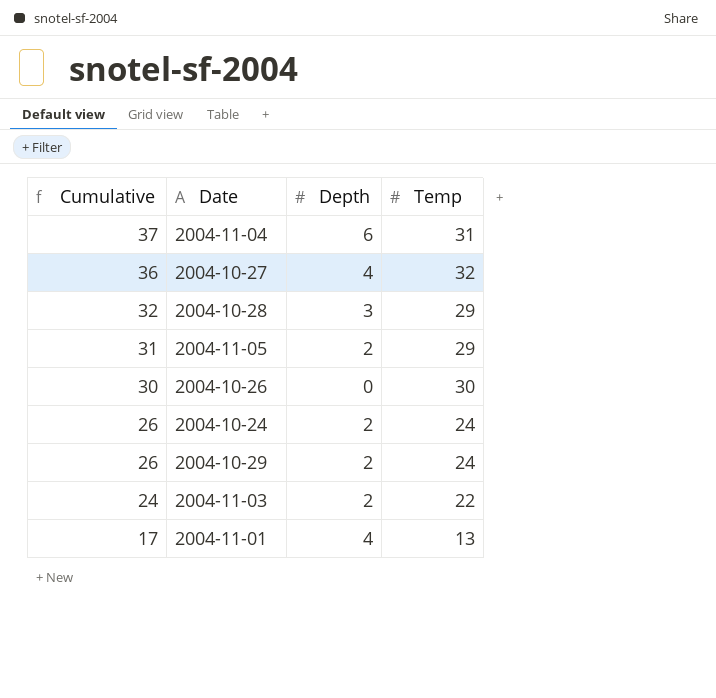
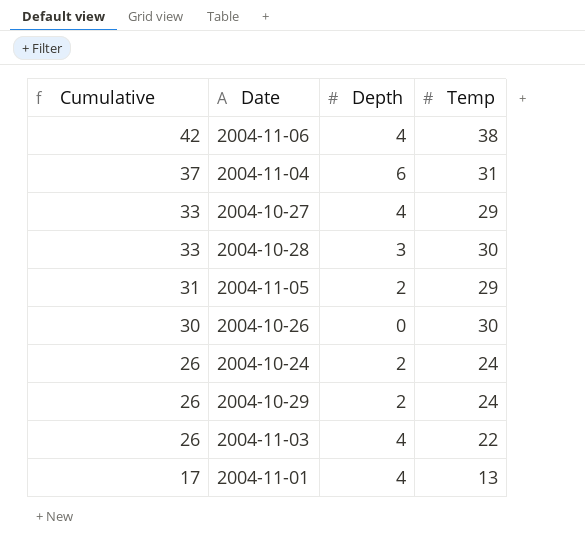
row 2004-11-06: none -> 42 | 4 | 38
2004-10-27 | Cumulative: 36 -> 33
2004-10-27 | Temp: 32 -> 29
2004-10-28 | Cumulative: 32 -> 33
2004-10-28 | Temp: 29 -> 30
2004-11-03 | Cumulative: 24 -> 26
2004-11-03 | Depth: 2 -> 4

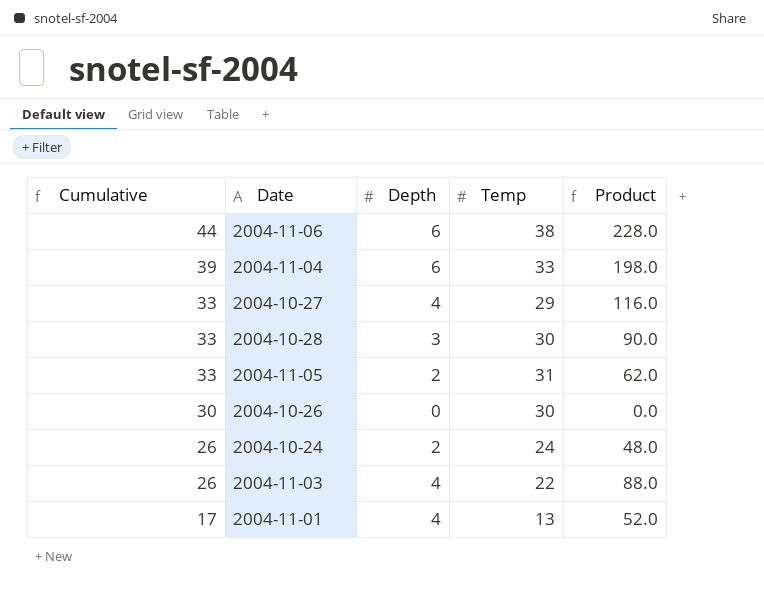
column Product | formula: none -> [Depth] * [Temp]
row 2004-10-29: 26 | 2 | 24 -> none
2004-11-06 | Cumulative: 42 -> 44
2004-11-06 | Depth: 4 -> 6
2004-11-04 | Cumulative: 37 -> 39
2004-11-04 | Temp: 31 -> 33
2004-11-05 | Cumulative: 31 -> 33
2004-11-05 | Temp: 29 -> 31

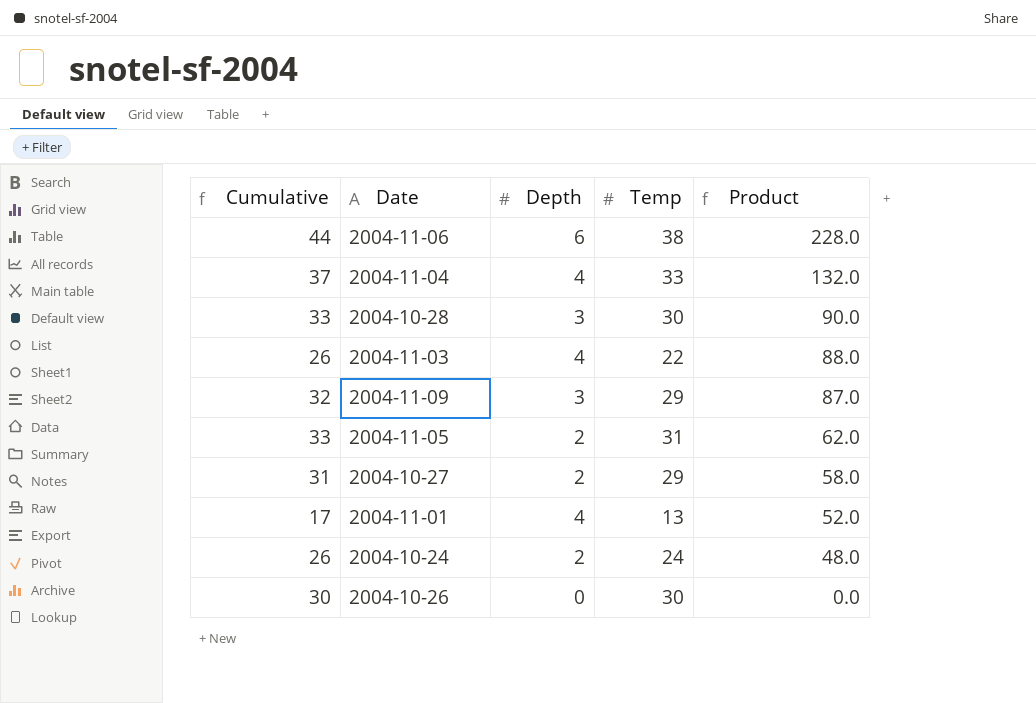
row order: Cumulative descending -> Product descending
2004-11-04 | Cumulative: 39 -> 37
2004-11-04 | Depth: 6 -> 4
2004-11-04 | Product: 198.0 -> 132.0
row 2004-11-09: none -> 32 | 3 | 29 | 87.0
2004-10-27 | Cumulative: 33 -> 31
2004-10-27 | Depth: 4 -> 2
2004-10-27 | Product: 116.0 -> 58.0

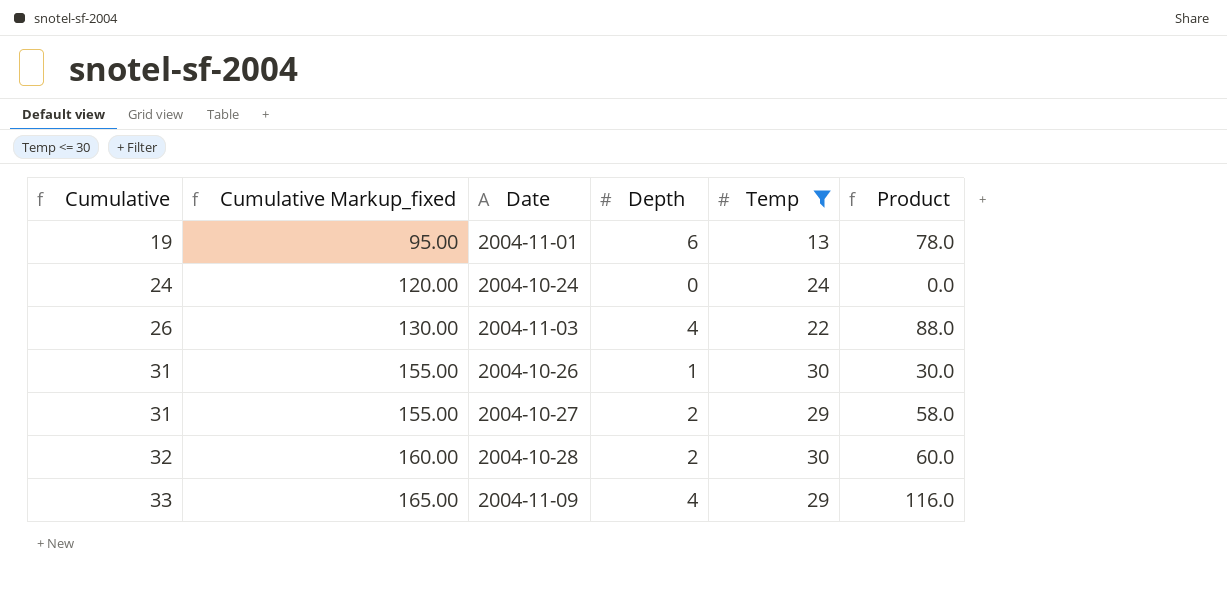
filter: none -> Temp <= 30
row order: Product descending -> Cumulative ascending
column Cumulative Markup_fixed | formula: none -> [Cumulative] * 5
2004-11-01 | Cumulative: 17 -> 19
2004-11-01 | Depth: 4 -> 6
2004-11-01 | Product: 52.0 -> 78.0
2004-10-24 | Cumulative: 26 -> 24
2004-10-24 | Depth: 2 -> 0
2004-10-24 | Product: 48.0 -> 0.0
2004-10-26 | Cumulative: 30 -> 31
2004-10-26 | Depth: 0 -> 1
2004-10-26 | Product: 0.0 -> 30.0
2004-10-28 | Cumulative: 33 -> 32
2004-10-28 | Depth: 3 -> 2
2004-10-28 | Product: 90.0 -> 60.0
2004-11-09 | Cumulative: 32 -> 33
2004-11-09 | Depth: 3 -> 4
2004-11-09 | Product: 87.0 -> 116.0

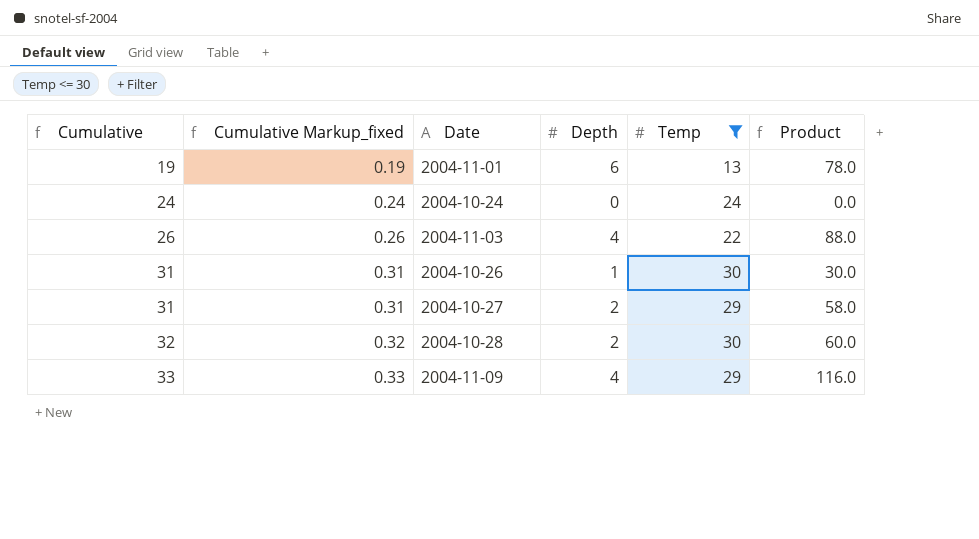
column Cumulative Markup_fixed | formula: [Cumulative] * 5 -> [Cumulative] * 0.01

